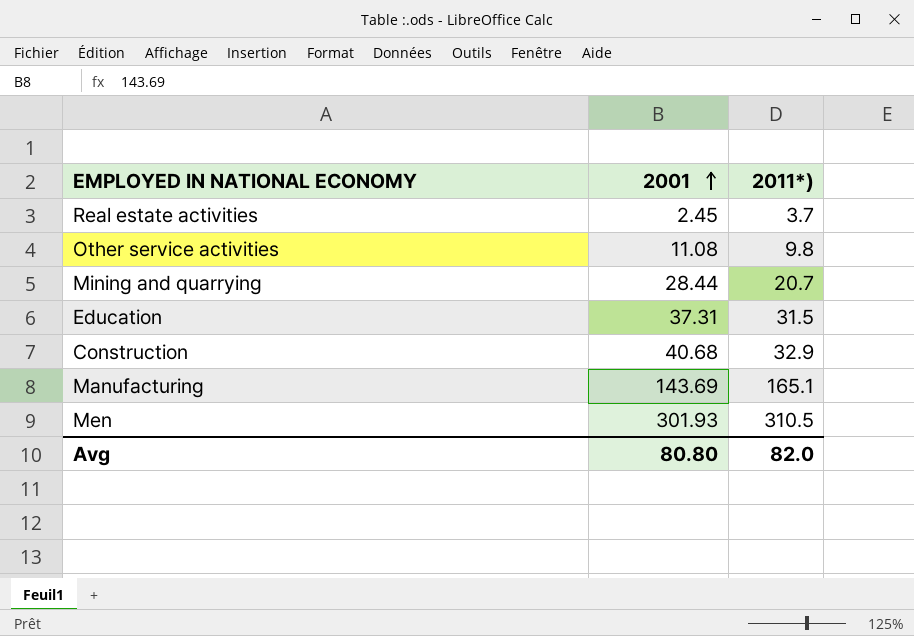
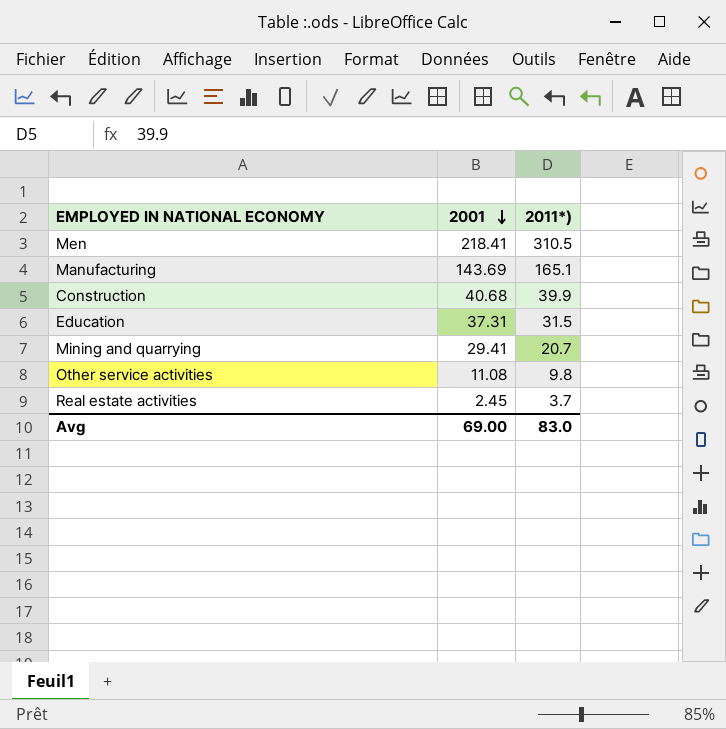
row order: 2001 ascending -> 2001 descending
Men | 2001: 301.93 -> 218.41
Construction | 2011*): 32.9 -> 39.9
Mining and quarrying | 2001: 28.44 -> 29.41
Avg | 2001: 80.80 -> 69.00
Avg | 2011*): 82.0 -> 83.0

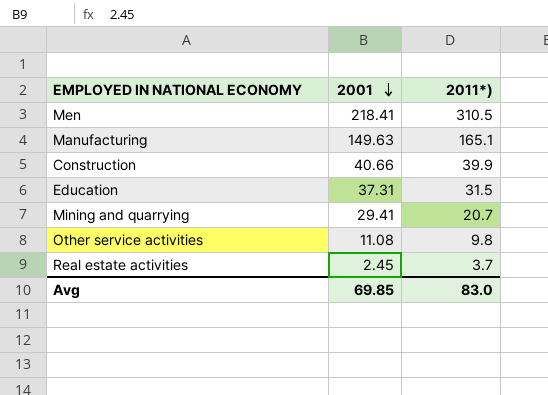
Manufacturing | 2001: 143.69 -> 149.63
Construction | 2001: 40.68 -> 40.66
Avg | 2001: 69.00 -> 69.85

